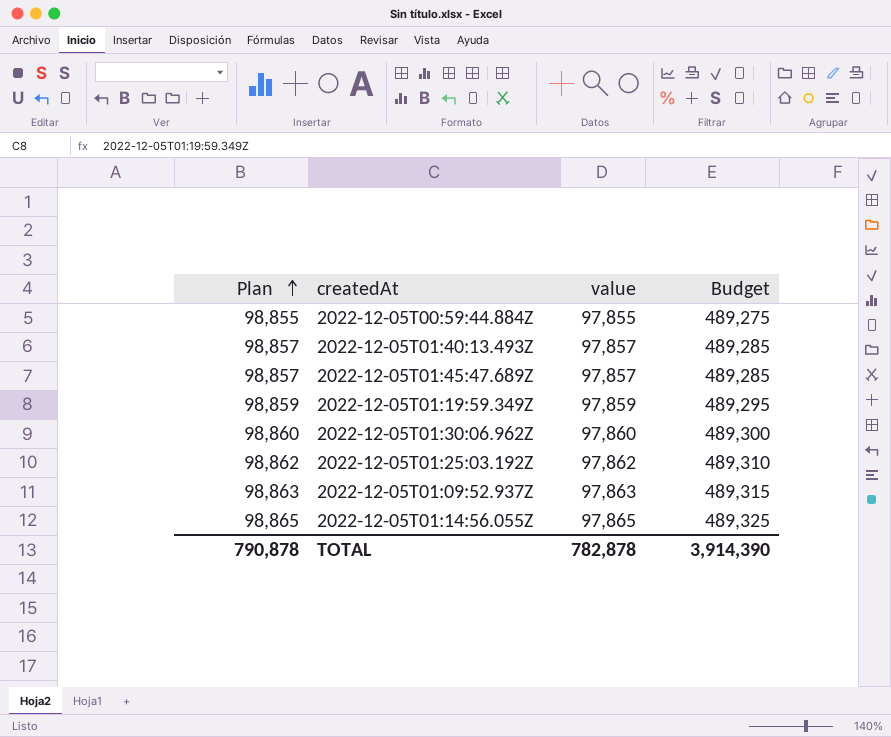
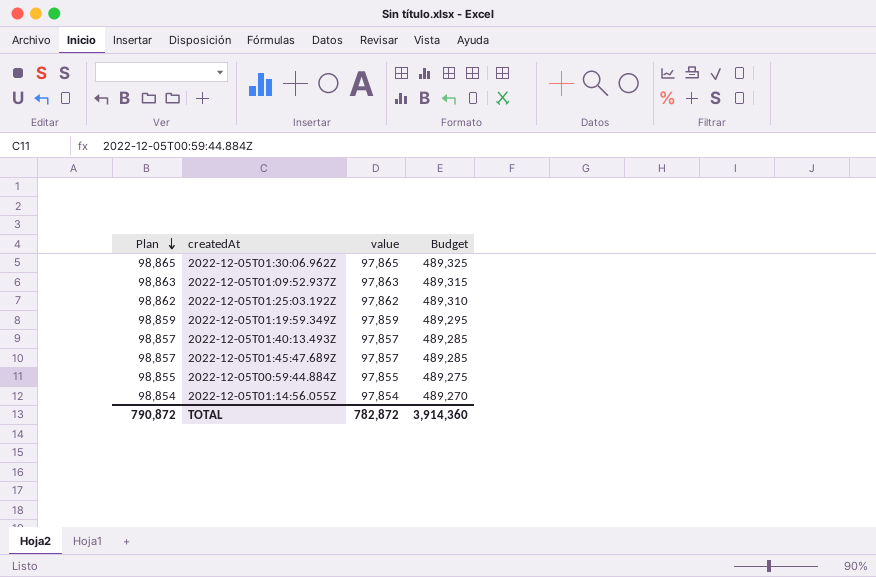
row order: Plan ascending -> Plan descending
2022-12-05T01:30:06.962Z | Plan: 98,860 -> 98,865
2022-12-05T01:30:06.962Z | value: 97,860 -> 97,865
2022-12-05T01:30:06.962Z | Budget: 489,300 -> 489,325
2022-12-05T01:14:56.055Z | Plan: 98,865 -> 98,854
2022-12-05T01:14:56.055Z | value: 97,865 -> 97,854
2022-12-05T01:14:56.055Z | Budget: 489,325 -> 489,270
TOTAL | Plan: 790,878 -> 790,872
TOTAL | value: 782,878 -> 782,872
TOTAL | Budget: 3,914,390 -> 3,914,360

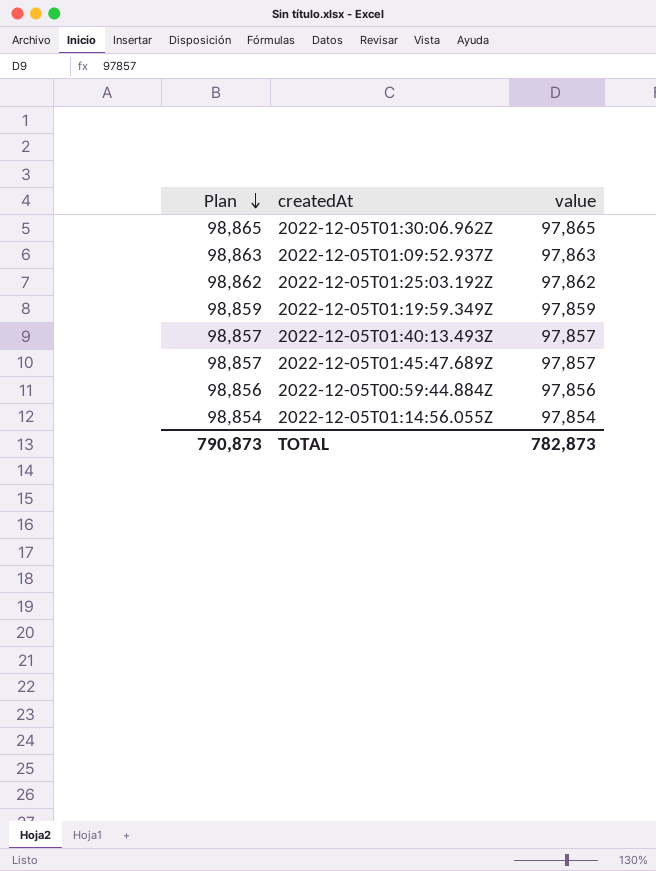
column Budget | formula: [value] * 5 -> none
2022-12-05T00:59:44.884Z | Plan: 98,855 -> 98,856
2022-12-05T00:59:44.884Z | value: 97,855 -> 97,856
TOTAL | Plan: 790,872 -> 790,873
TOTAL | value: 782,872 -> 782,873

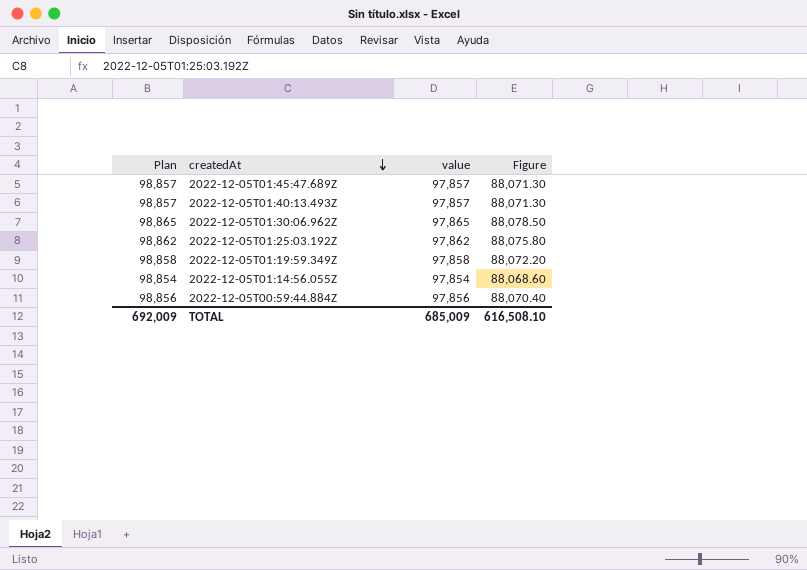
row order: Plan descending -> createdAt descending
column Figure | formula: none -> [value] * 0.9
row 2022-12-05T01:09:52.937Z: 98,863 | 97,863 -> none
2022-12-05T01:19:59.349Z | Plan: 98,859 -> 98,858
2022-12-05T01:19:59.349Z | value: 97,859 -> 97,858
TOTAL | Plan: 790,873 -> 692,009
TOTAL | value: 782,873 -> 685,009

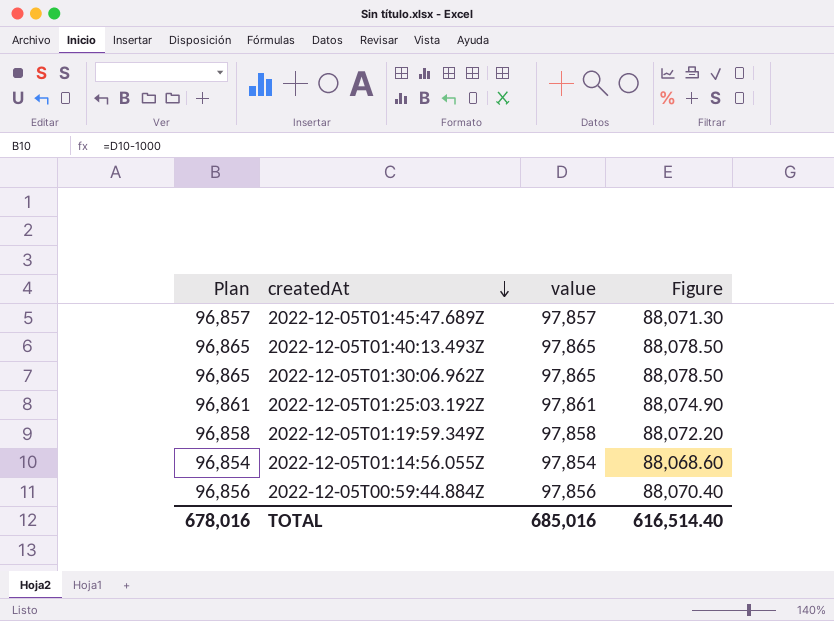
column Plan | formula: [value] + 1000 -> [value] - 1000
2022-12-05T01:40:13.493Z | value: 97,857 -> 97,865
2022-12-05T01:40:13.493Z | Figure: 88,071.30 -> 88,078.50
2022-12-05T01:25:03.192Z | value: 97,862 -> 97,861
2022-12-05T01:25:03.192Z | Figure: 88,075.80 -> 88,074.90
TOTAL | Plan: 692,009 -> 678,016
TOTAL | value: 685,009 -> 685,016
TOTAL | Figure: 616,508.10 -> 616,514.40

